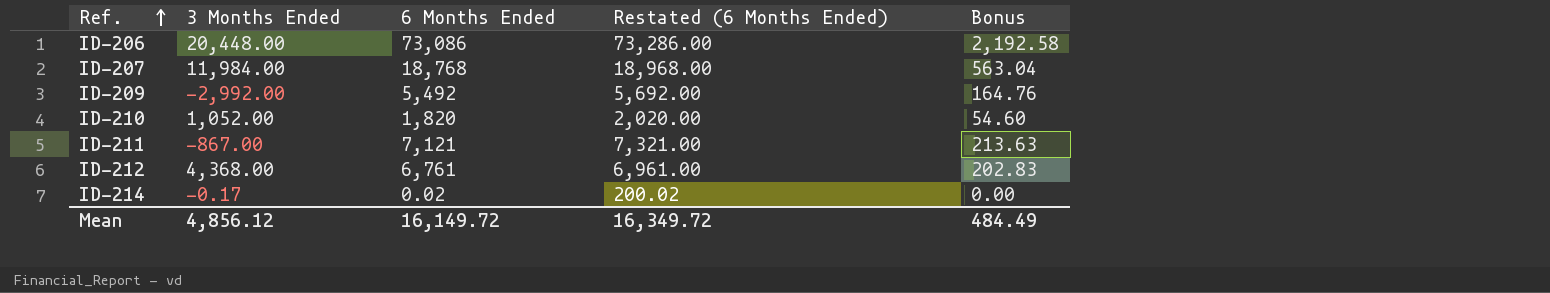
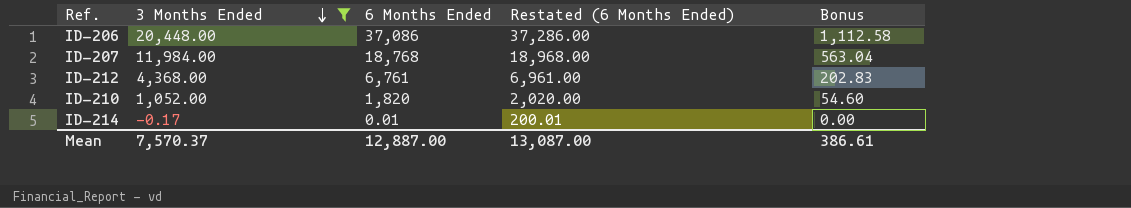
filter: none -> 3 Months Ended >= -0.17
row order: Ref. ascending -> 3 Months Ended descending
ID-206 | 6 Months Ended: 73,086 -> 37,086
ID-206 | Restated (6 Months Ended): 73,286.00 -> 37,286.00
ID-206 | Bonus: 2,192.58 -> 1,112.58
ID-214 | 6 Months Ended: 0.02 -> 0.01
ID-214 | Restated (6 Months Ended): 200.02 -> 200.01
Mean | 3 Months Ended: 4,856.12 -> 7,570.37
Mean | 6 Months Ended: 16,149.72 -> 12,887.00
Mean | Restated (6 Months Ended): 16,349.72 -> 13,087.00
Mean | Bonus: 484.49 -> 386.61

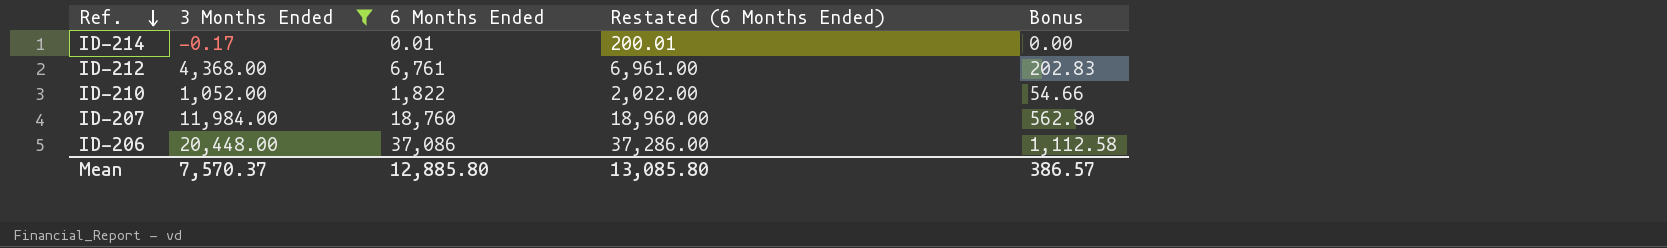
row order: 3 Months Ended descending -> Ref. descending
ID-210 | 6 Months Ended: 1,820 -> 1,822
ID-210 | Restated (6 Months Ended): 2,020.00 -> 2,022.00
ID-210 | Bonus: 54.60 -> 54.66
ID-207 | 6 Months Ended: 18,768 -> 18,760
ID-207 | Restated (6 Months Ended): 18,968.00 -> 18,960.00
ID-207 | Bonus: 563.04 -> 562.80
Mean | 6 Months Ended: 12,887.00 -> 12,885.80
Mean | Restated (6 Months Ended): 13,087.00 -> 13,085.80
Mean | Bonus: 386.61 -> 386.57

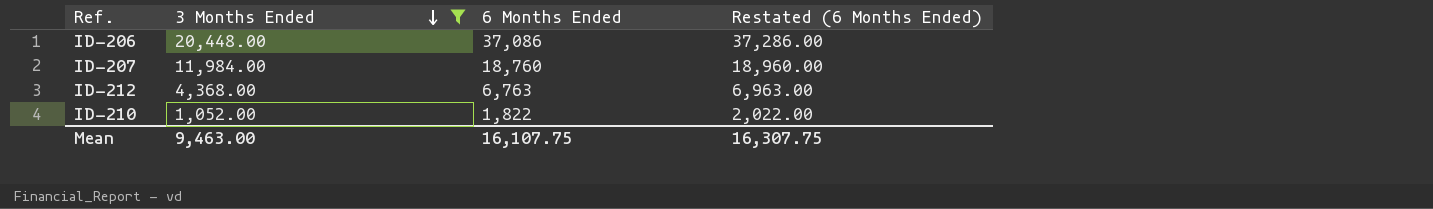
row order: Ref. descending -> 3 Months Ended descending
column Bonus | formula: [6 Months Ended] * 0.03 -> none
row ID-214: -0.17 | 0.01 | 200.01 | 0.00 -> none
ID-212 | 6 Months Ended: 6,761 -> 6,763
ID-212 | Restated (6 Months Ended): 6,961.00 -> 6,963.00
Mean | 3 Months Ended: 7,570.37 -> 9,463.00
Mean | 6 Months Ended: 12,885.80 -> 16,107.75
Mean | Restated (6 Months Ended): 13,085.80 -> 16,307.75

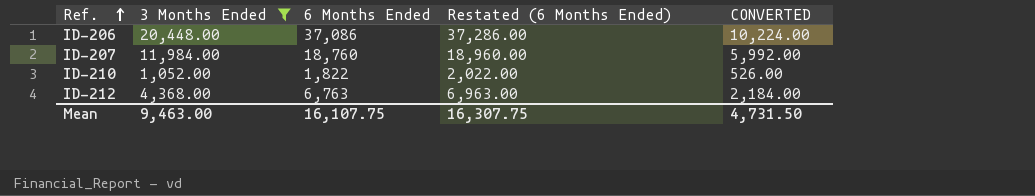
row order: 3 Months Ended descending -> Ref. ascending
column CONVERTED | formula: none -> [3 Months Ended] * 0.5

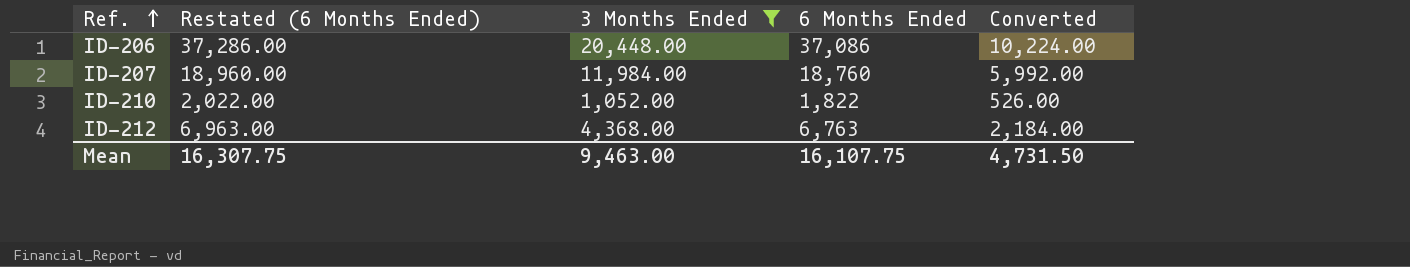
column Restated (6 Months Ended) | position: 4 -> 2
column name: CONVERTED -> Converted

